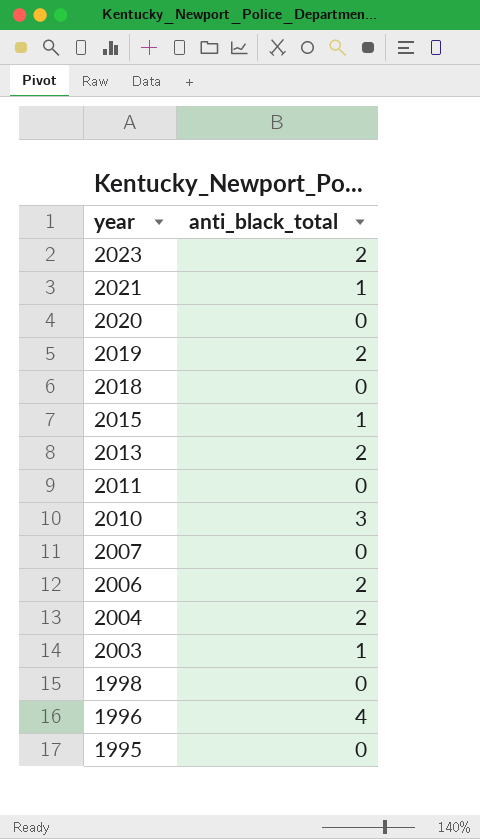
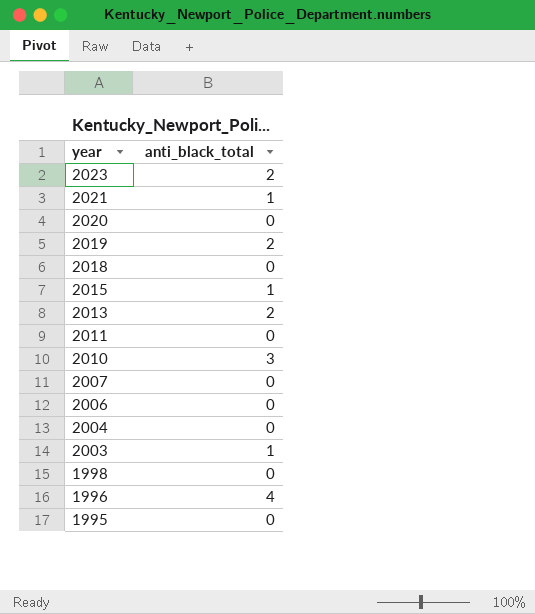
2006 | anti_black_total: 2 -> 0
2004 | anti_black_total: 2 -> 0

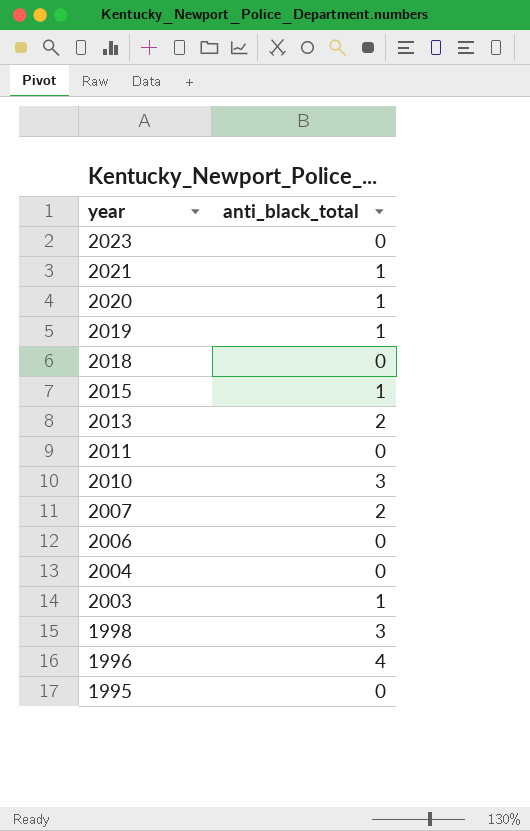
2023 | anti_black_total: 2 -> 0
2020 | anti_black_total: 0 -> 1
2019 | anti_black_total: 2 -> 1
2007 | anti_black_total: 0 -> 2
1998 | anti_black_total: 0 -> 3

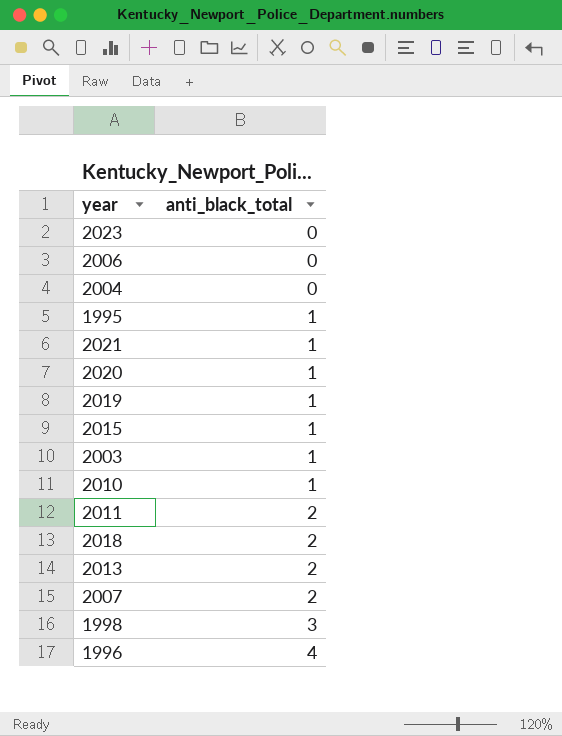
row order: year descending -> anti_black_total ascending
1995 | anti_black_total: 0 -> 1
2010 | anti_black_total: 3 -> 1
2011 | anti_black_total: 0 -> 2
2018 | anti_black_total: 0 -> 2

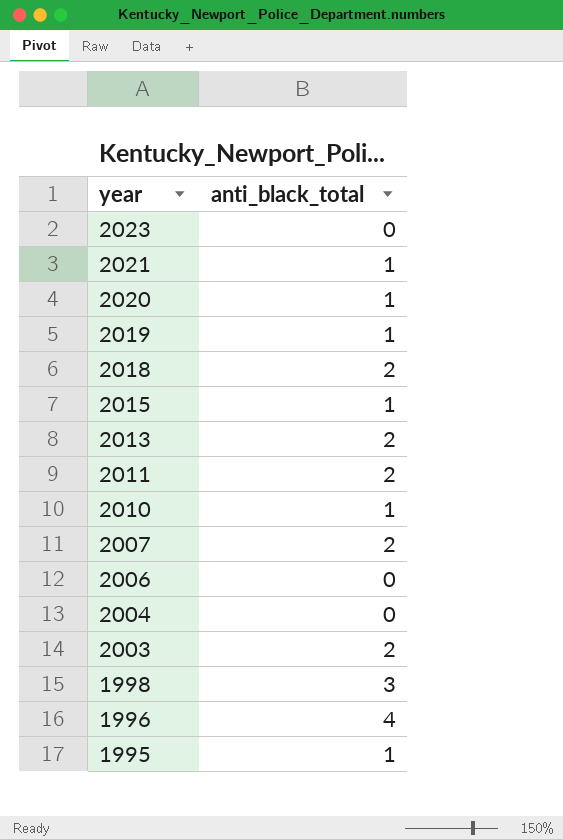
row order: anti_black_total ascending -> year descending
2003 | anti_black_total: 1 -> 2

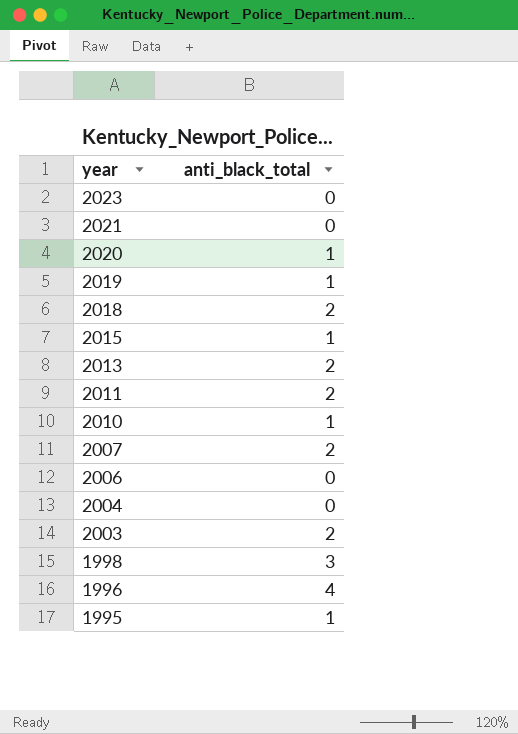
2021 | anti_black_total: 1 -> 0

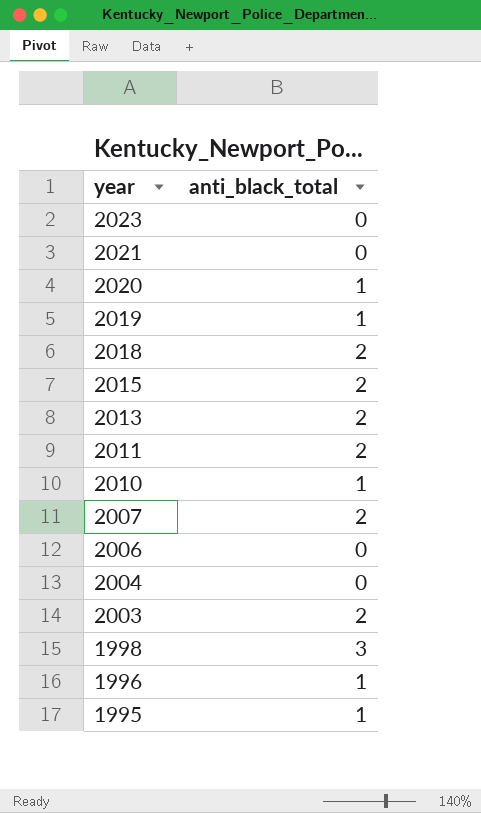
2015 | anti_black_total: 1 -> 2
1996 | anti_black_total: 4 -> 1

